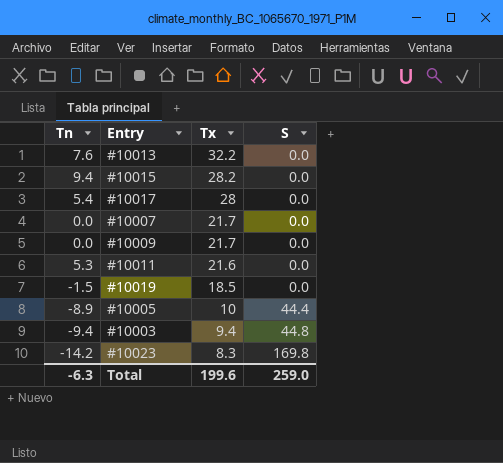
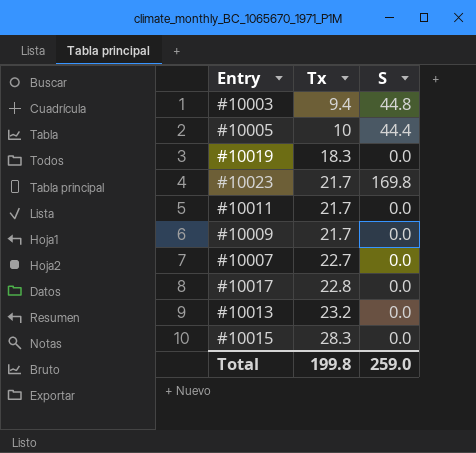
row order: Tx descending -> Tx ascending
column Tn | position: 1 -> none
#10019 | Tx: 18.5 -> 18.3
#10023 | Tx: 8.3 -> 21.7
#10011 | Tx: 21.6 -> 21.7
#10007 | Tx: 21.7 -> 22.7
#10017 | Tx: 28 -> 22.8
#10013 | Tx: 32.2 -> 23.2
#10015 | Tx: 28.2 -> 28.3
Total | Tx: 199.6 -> 199.8

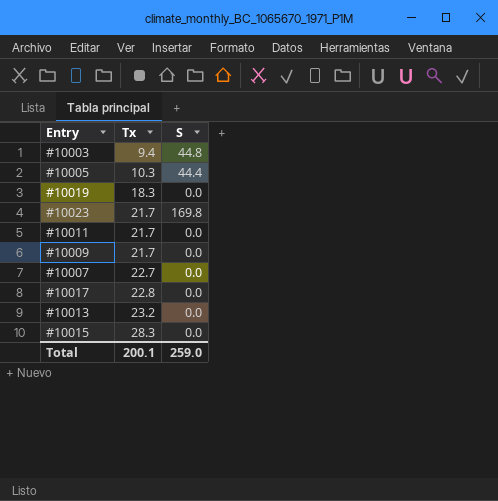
#10005 | Tx: 10 -> 10.3
Total | Tx: 199.8 -> 200.1

